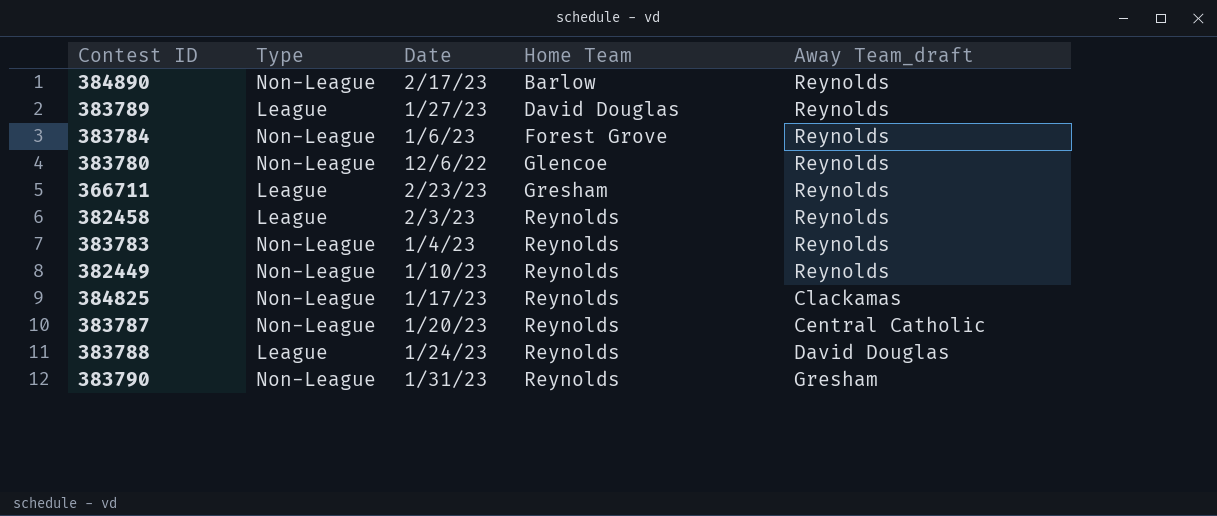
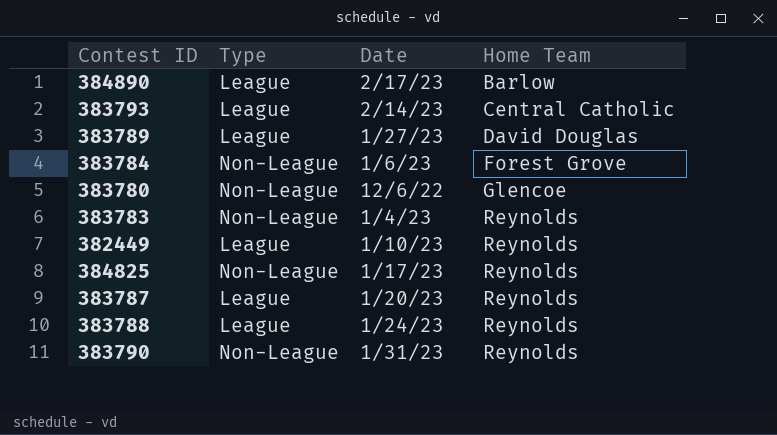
column Away Team_draft | position: 5 -> none
row 366711: League | 2/23/23 | Gresham | Reynolds -> none
row 382458: League | 2/3/23 | Reynolds | Reynolds -> none
384890 | Type: Non-League -> League
row 383793: none -> League | 2/14/23 | Central Catholic
382449 | Type: Non-League -> League
383787 | Type: Non-League -> League

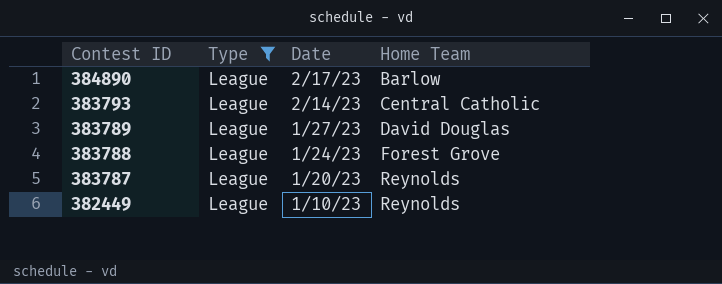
filter: none -> Type = League
row order: Home Team ascending -> Contest ID descending
383788 | Home Team: Reynolds -> Forest Grove

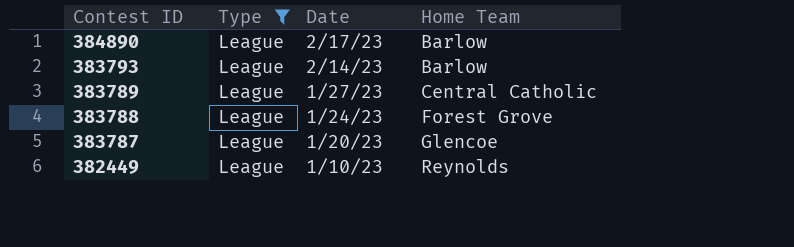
383793 | Home Team: Central Catholic -> Barlow
383789 | Home Team: David Douglas -> Central Catholic
383787 | Home Team: Reynolds -> Glencoe

